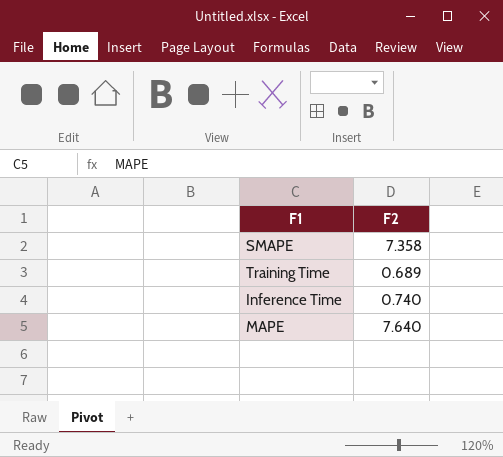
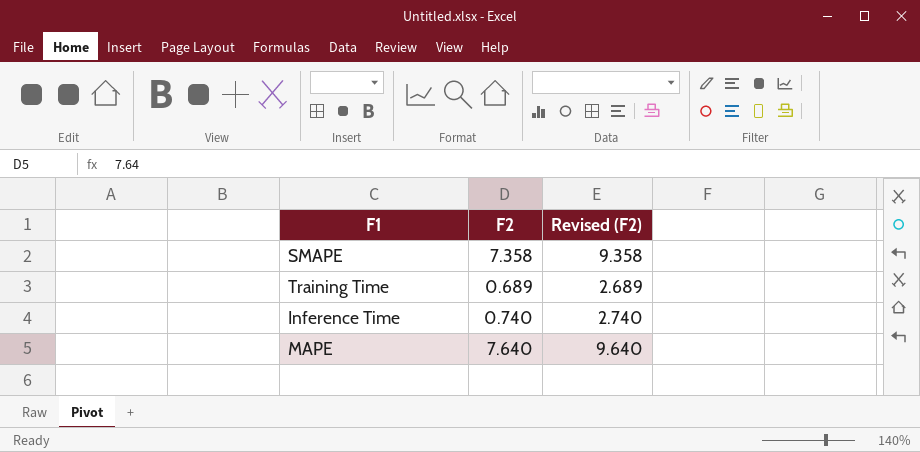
column Revised (F2) | formula: none -> [F2] + 2

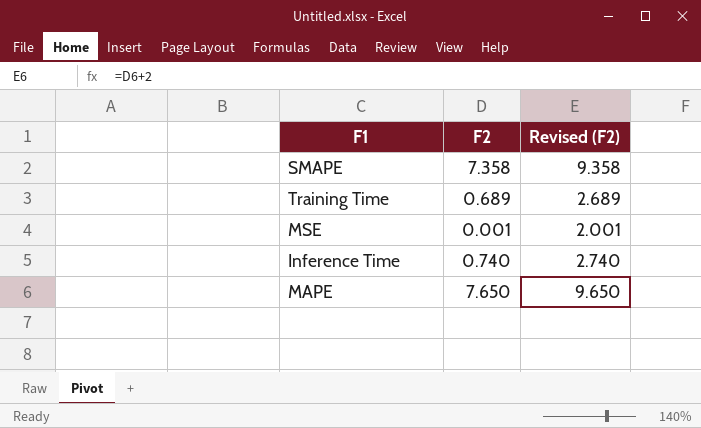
row MSE: none -> 0.001 | 2.001
MAPE | F2: 7.640 -> 7.650
MAPE | Revised (F2): 9.640 -> 9.650

